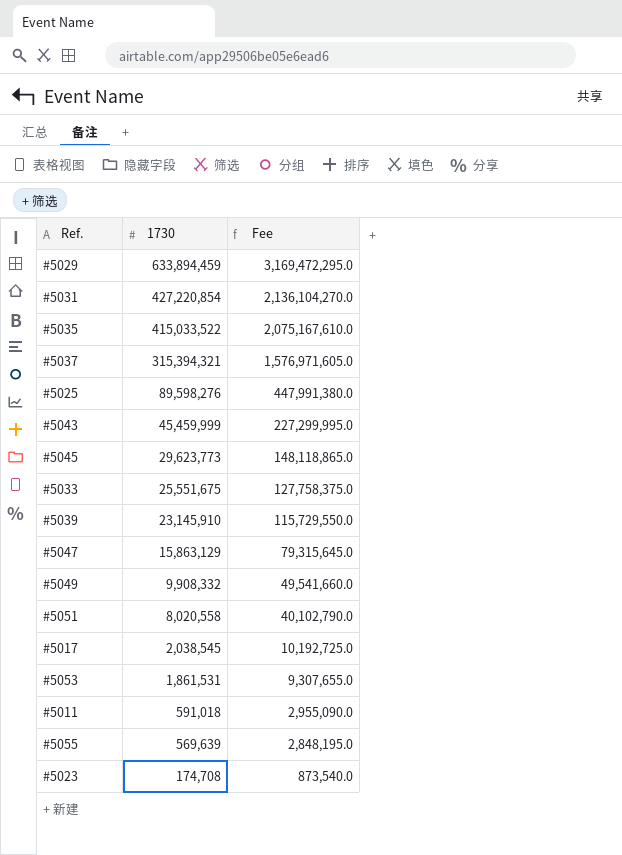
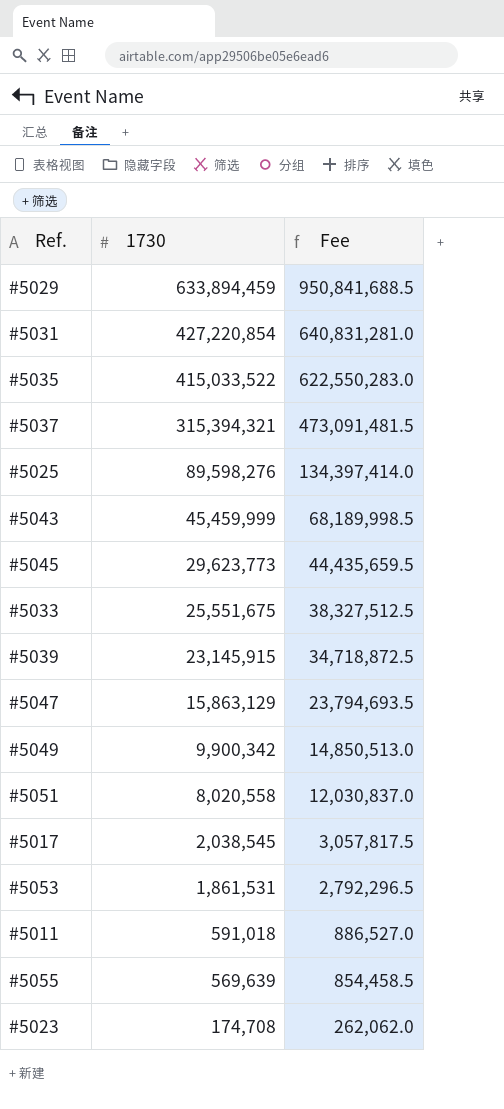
column Fee | formula: [1730] * 5 -> [1730] * 1.5
#5039 | 1730: 23,145,910 -> 23,145,915
#5049 | 1730: 9,908,332 -> 9,900,342

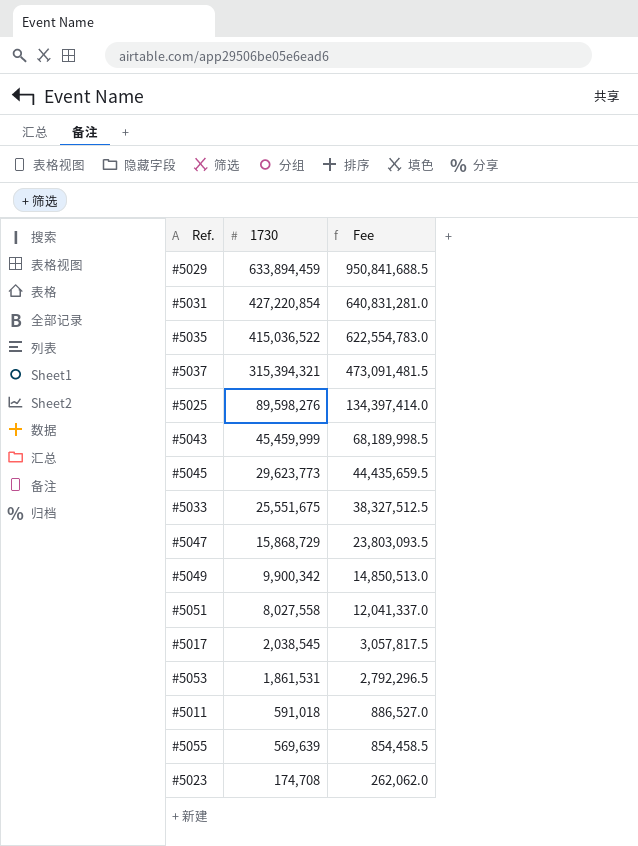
row #5039: 23,145,915 | 34,718,872.5 -> none
#5035 | 1730: 415,033,522 -> 415,036,522
#5035 | Fee: 622,550,283.0 -> 622,554,783.0
#5047 | 1730: 15,863,129 -> 15,868,729
#5047 | Fee: 23,794,693.5 -> 23,803,093.5
#5051 | 1730: 8,020,558 -> 8,027,558
#5051 | Fee: 12,030,837.0 -> 12,041,337.0

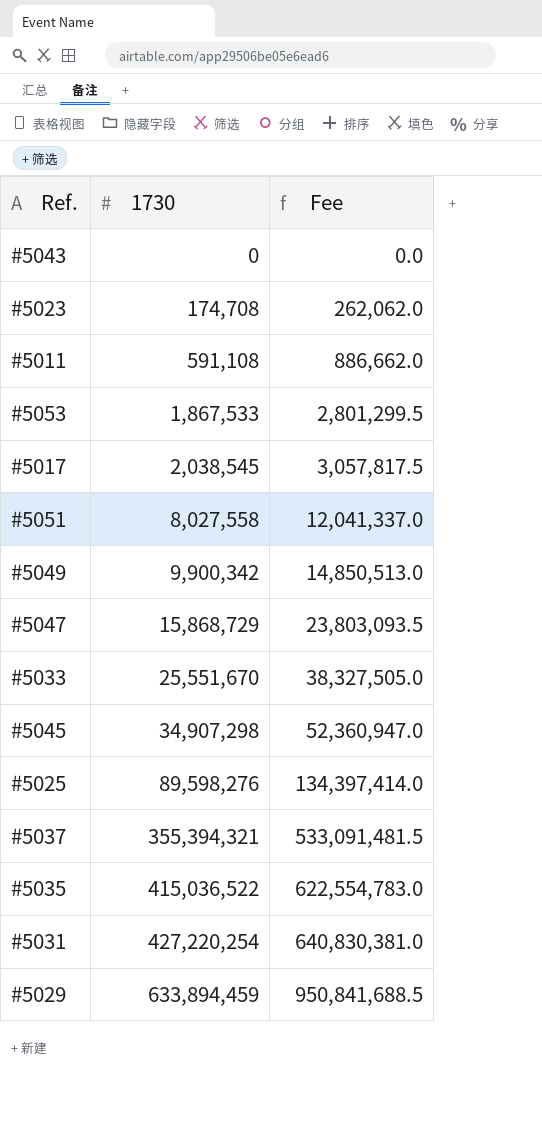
row order: 1730 descending -> 1730 ascending
row #5055: 569,639 | 854,458.5 -> none
#5043 | 1730: 45,459,999 -> 0
#5043 | Fee: 68,189,998.5 -> 0.0
#5011 | 1730: 591,018 -> 591,108
#5011 | Fee: 886,527.0 -> 886,662.0
#5053 | 1730: 1,861,531 -> 1,867,533
#5053 | Fee: 2,792,296.5 -> 2,801,299.5
#5033 | 1730: 25,551,675 -> 25,551,670
#5033 | Fee: 38,327,512.5 -> 38,327,505.0
#5045 | 1730: 29,623,773 -> 34,907,298
#5045 | Fee: 44,435,659.5 -> 52,360,947.0
#5037 | 1730: 315,394,321 -> 355,394,321
#5037 | Fee: 473,091,481.5 -> 533,091,481.5
#5031 | 1730: 427,220,854 -> 427,220,254
#5031 | Fee: 640,831,281.0 -> 640,830,381.0

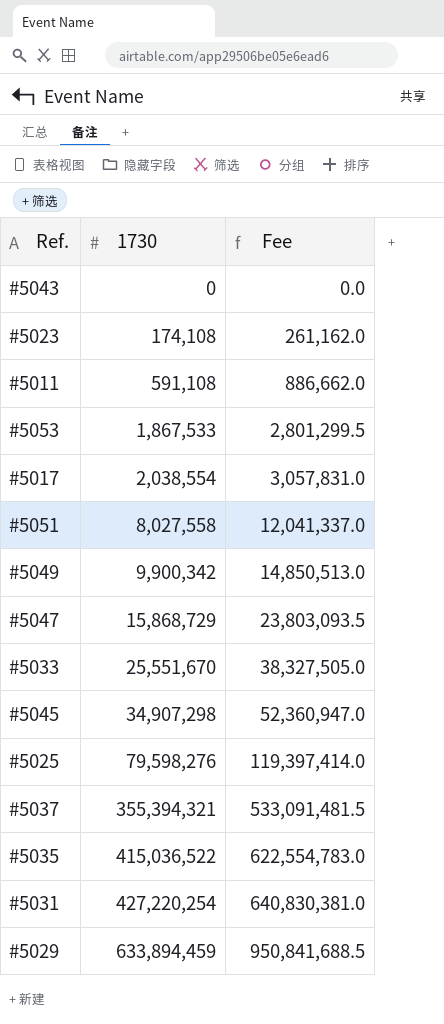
#5023 | 1730: 174,708 -> 174,108
#5023 | Fee: 262,062.0 -> 261,162.0
#5017 | 1730: 2,038,545 -> 2,038,554
#5017 | Fee: 3,057,817.5 -> 3,057,831.0
#5025 | 1730: 89,598,276 -> 79,598,276
#5025 | Fee: 134,397,414.0 -> 119,397,414.0

